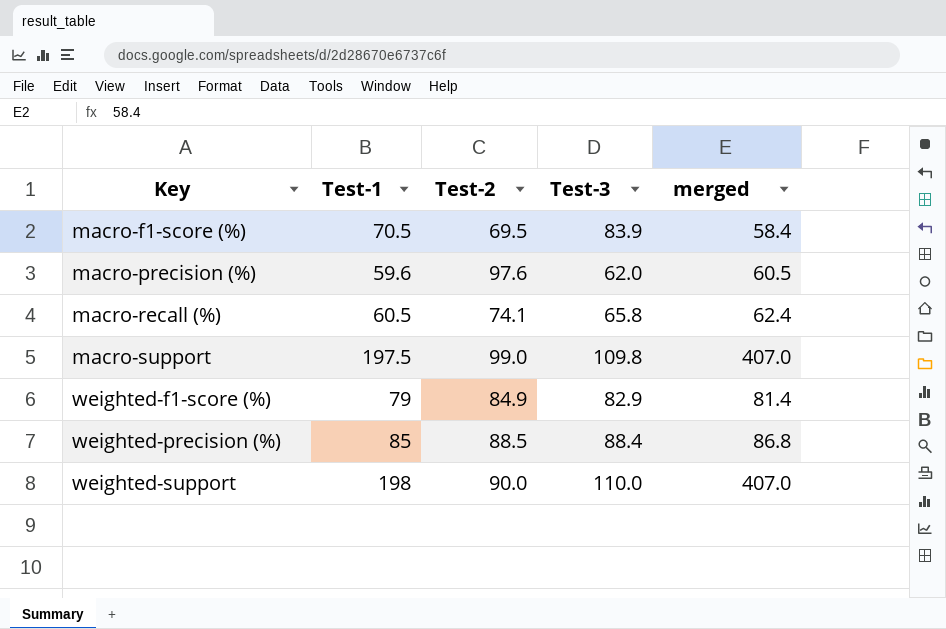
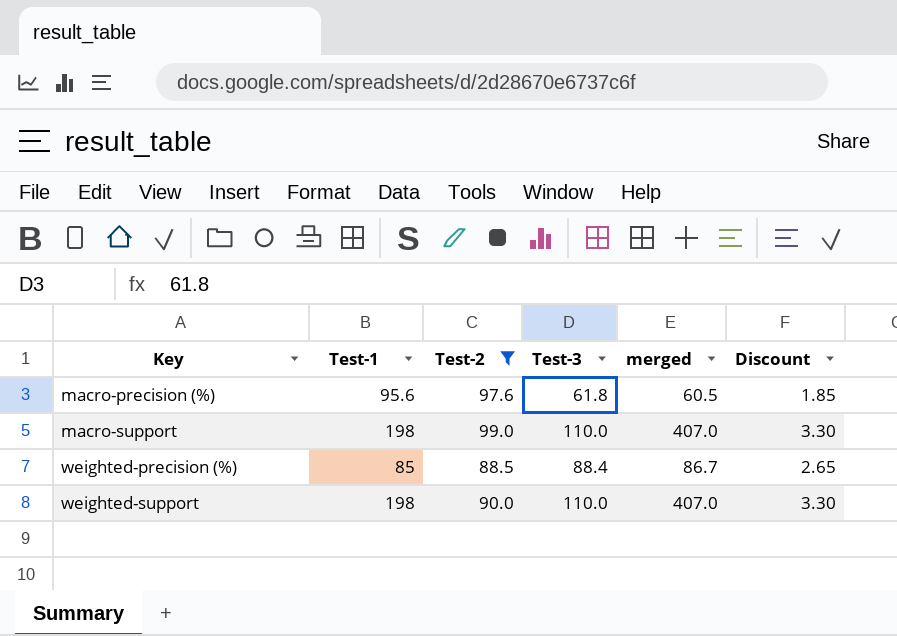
filter: none -> Test-2 >= 88.5
column Discount | formula: none -> [Test-3] * 0.03
macro-precision (%) | Test-1: 59.6 -> 95.6
macro-precision (%) | Test-3: 62.0 -> 61.8
macro-support | Test-1: 197.5 -> 198
macro-support | Test-3: 109.8 -> 110.0
weighted-precision (%) | merged: 86.8 -> 86.7

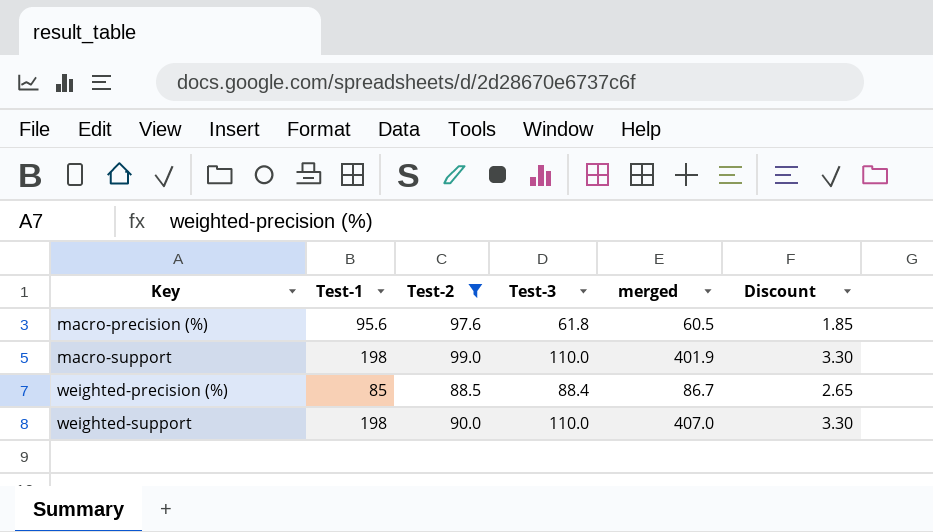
macro-support | merged: 407.0 -> 401.9

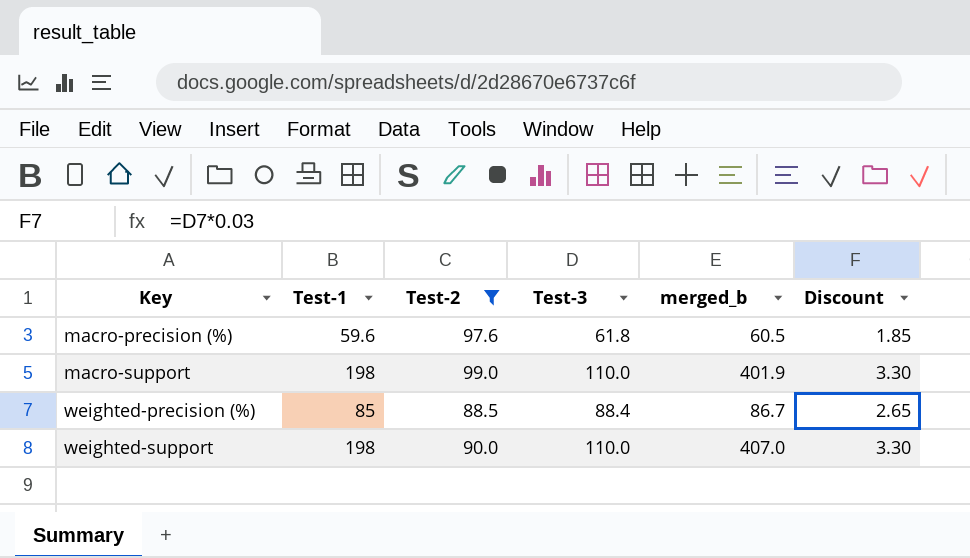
column name: merged -> merged_b
macro-precision (%) | Test-1: 95.6 -> 59.6

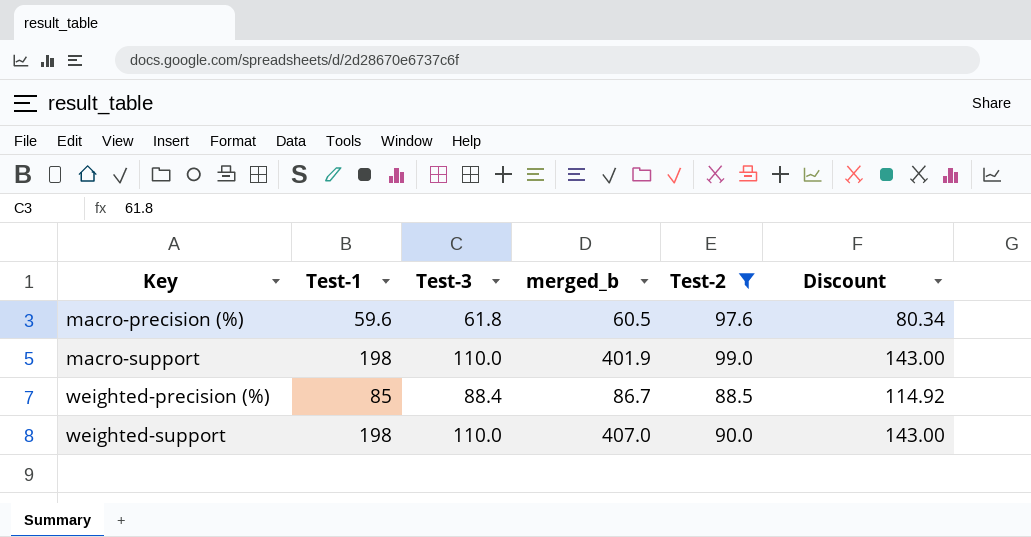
column Test-2 | position: 3 -> 5
column Discount | formula: [Test-3] * 0.03 -> [Test-3] * 1.3

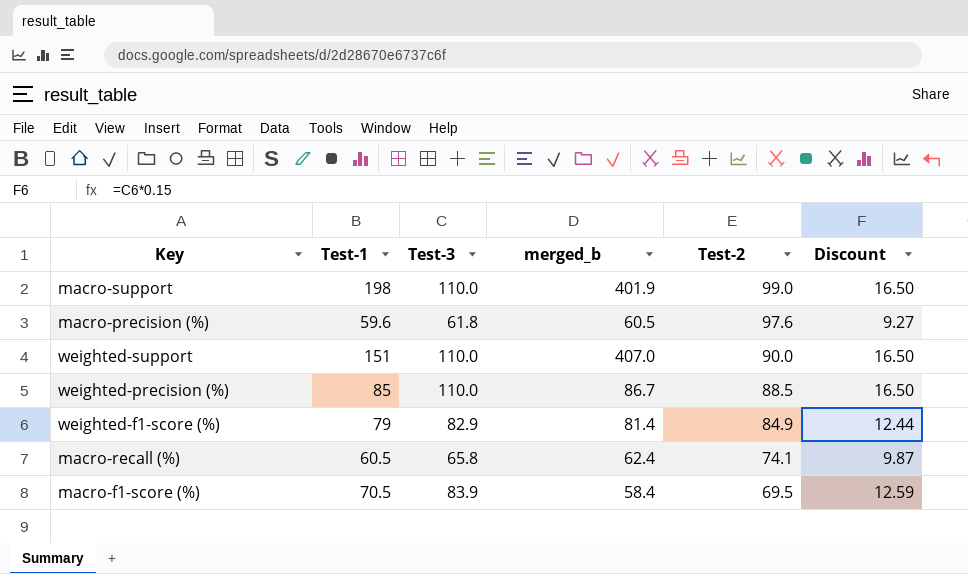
filter: Test-2 >= 88.5 -> none
row order: Key ascending -> Test-2 descending
column Discount | formula: [Test-3] * 1.3 -> [Test-3] * 0.15
weighted-support | Test-1: 198 -> 151
weighted-precision (%) | Test-3: 88.4 -> 110.0

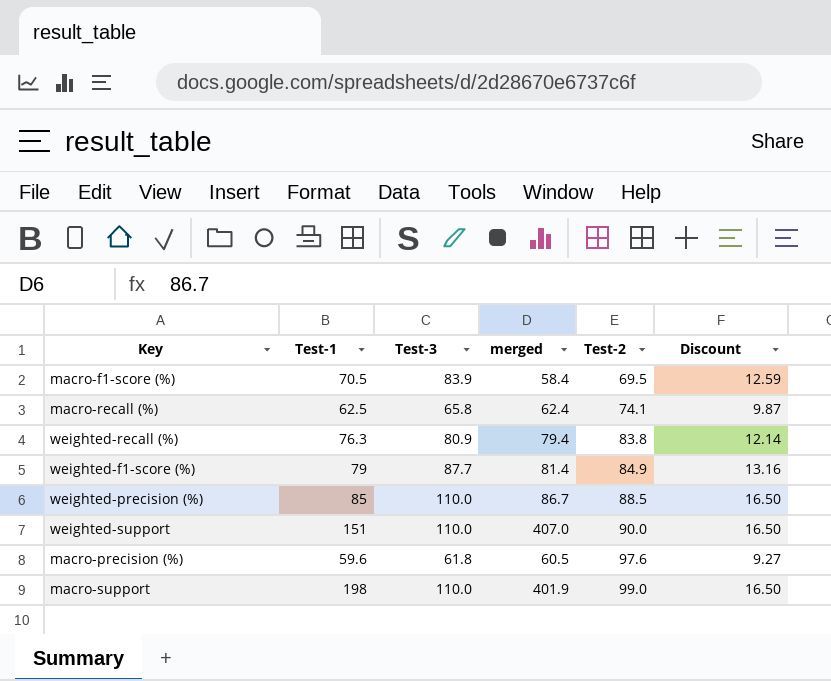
row order: Test-2 descending -> Test-2 ascending
column name: merged_b -> merged
macro-recall (%) | Test-1: 60.5 -> 62.5
row weighted-recall (%): none -> 76.3 | 80.9 | 79.4 | 83.8 | 12.14
weighted-f1-score (%) | Test-3: 82.9 -> 87.7
weighted-f1-score (%) | Discount: 12.44 -> 13.16

